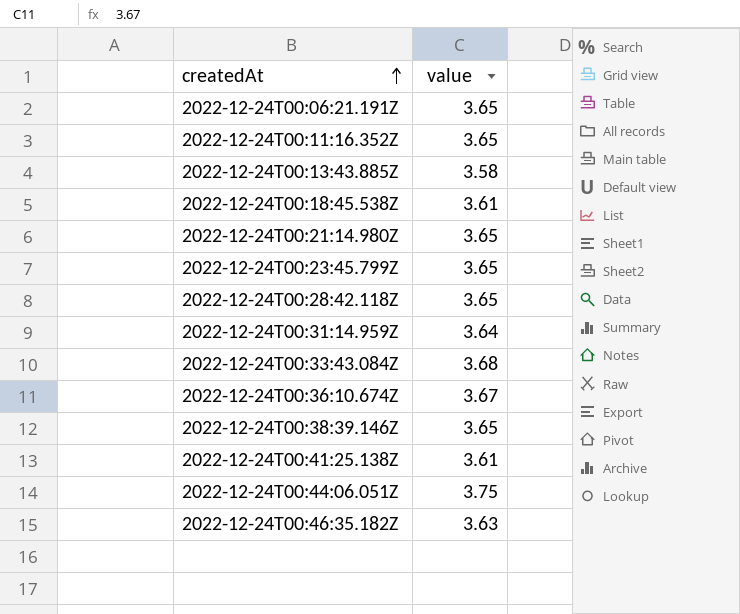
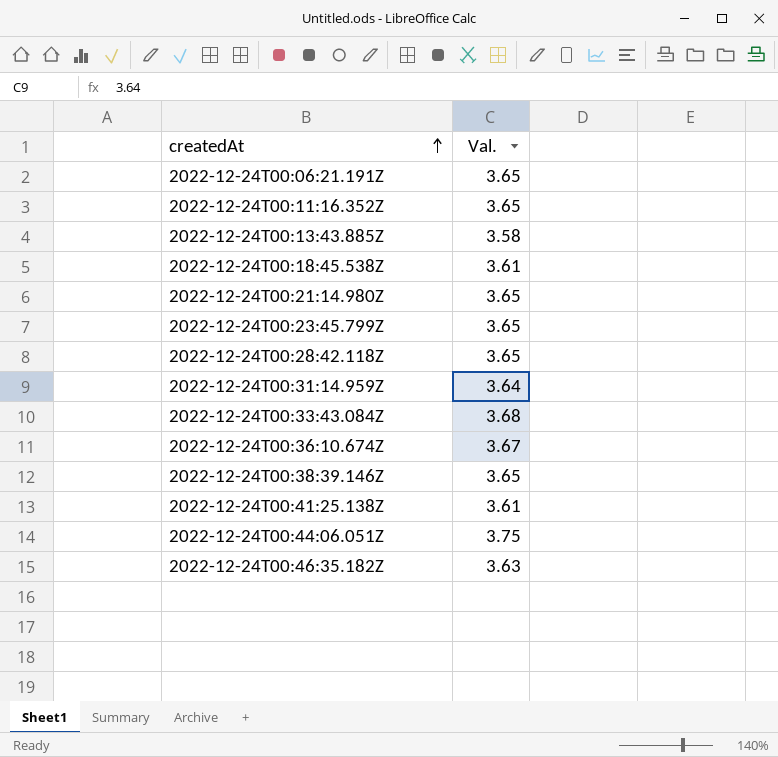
column name: value -> Val.

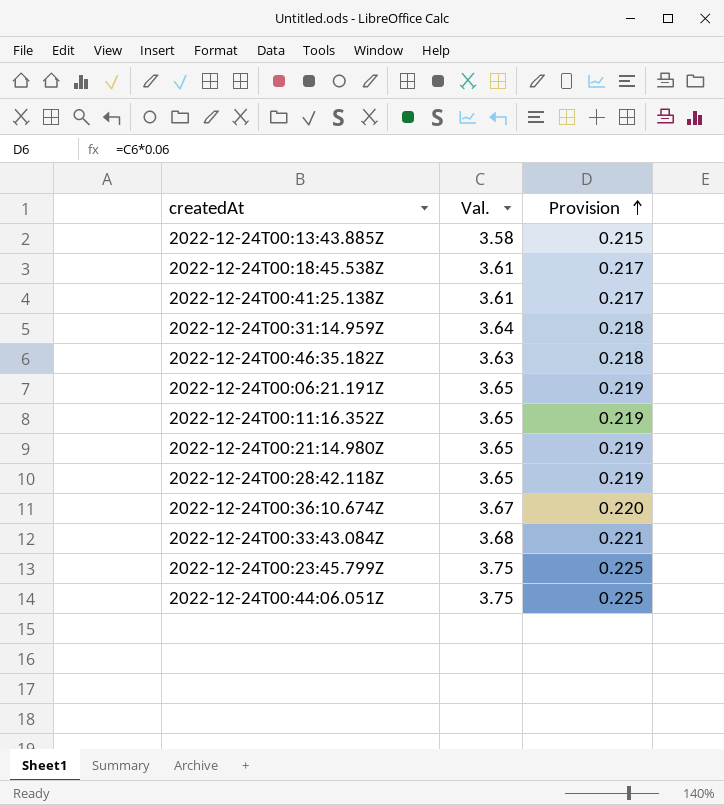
row order: createdAt ascending -> Provision ascending
column Provision | formula: none -> [Val.] * 0.06
row 2022-12-24T00:38:39.146Z: 3.65 -> none
2022-12-24T00:23:45.799Z | Val.: 3.65 -> 3.75

